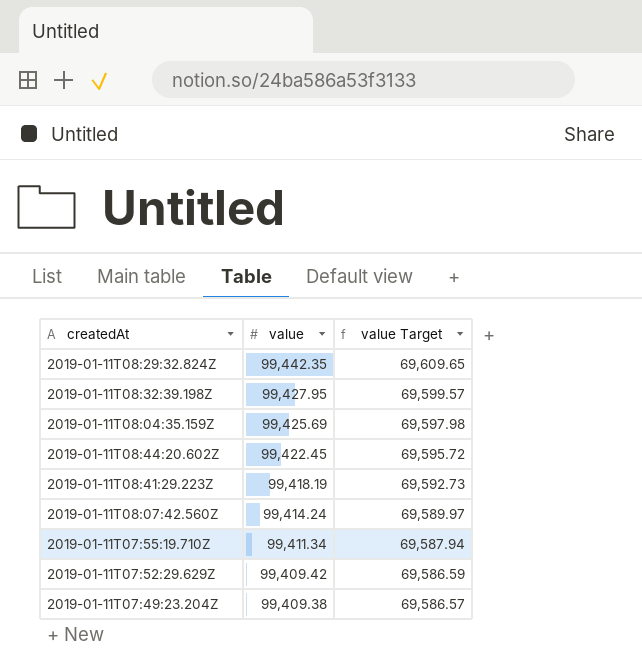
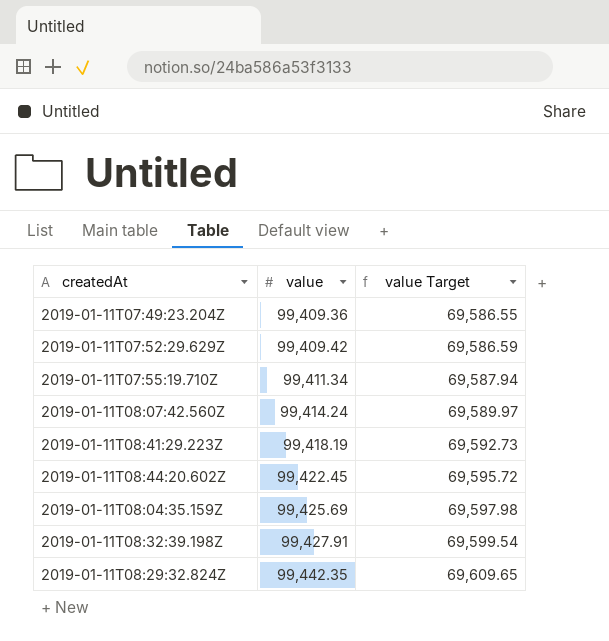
row order: value descending -> value ascending
2019-01-11T07:49:23.204Z | value: 99,409.38 -> 99,409.36
2019-01-11T07:49:23.204Z | value Target: 69,586.57 -> 69,586.55
2019-01-11T08:32:39.198Z | value: 99,427.95 -> 99,427.91
2019-01-11T08:32:39.198Z | value Target: 69,599.57 -> 69,599.54

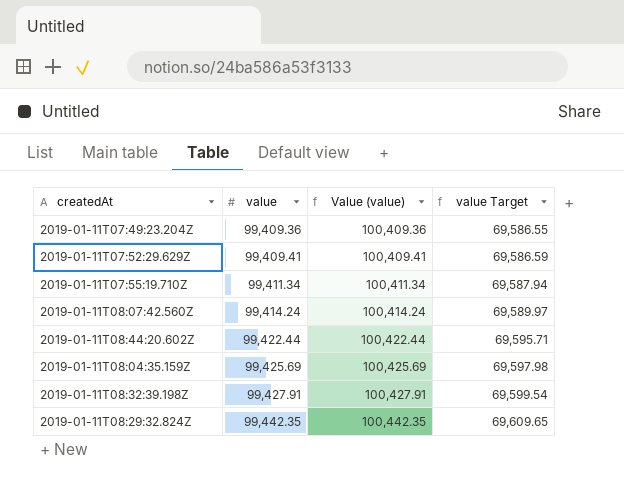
column Value (value) | formula: none -> [value] + 1000
row 2019-01-11T08:41:29.223Z: 99,418.19 | 69,592.73 -> none
2019-01-11T07:52:29.629Z | value: 99,409.42 -> 99,409.41
2019-01-11T08:44:20.602Z | value: 99,422.45 -> 99,422.44
2019-01-11T08:44:20.602Z | value Target: 69,595.72 -> 69,595.71

